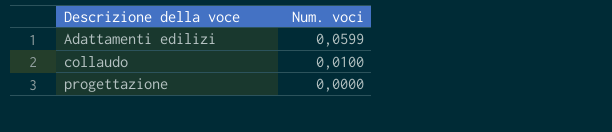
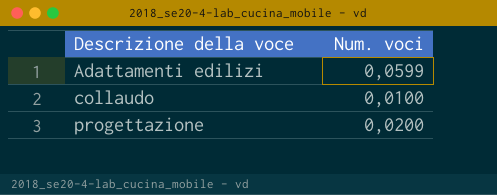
progettazione | Num. voci: 0,0000 -> 0,0200

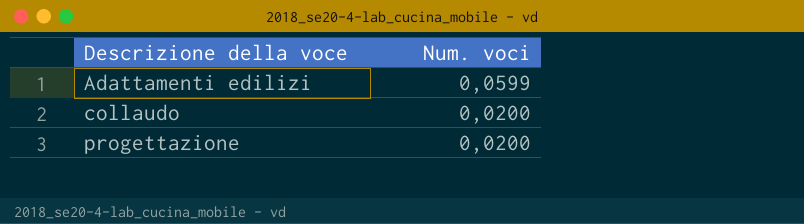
collaudo | Num. voci: 0,0100 -> 0,0200

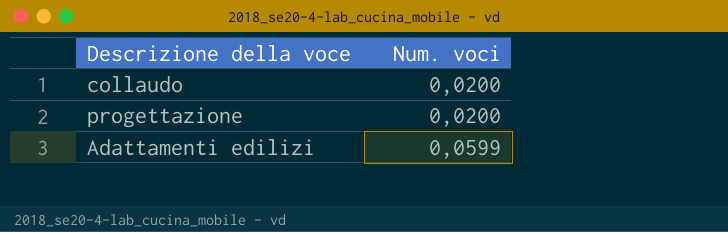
row order: Descrizione della voce ascending -> Num. voci ascending

